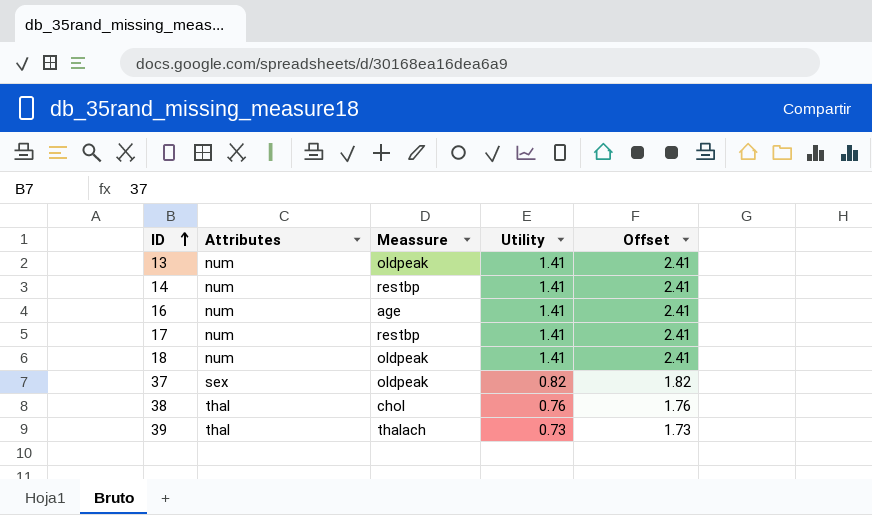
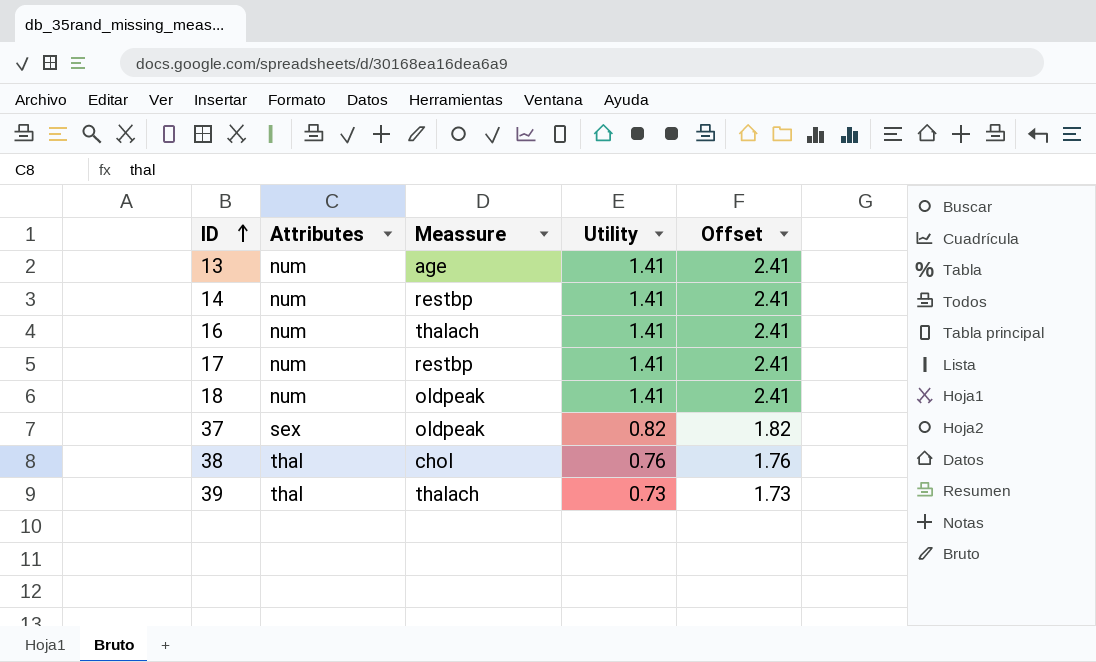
13 | Meassure: oldpeak -> age
16 | Meassure: age -> thalach

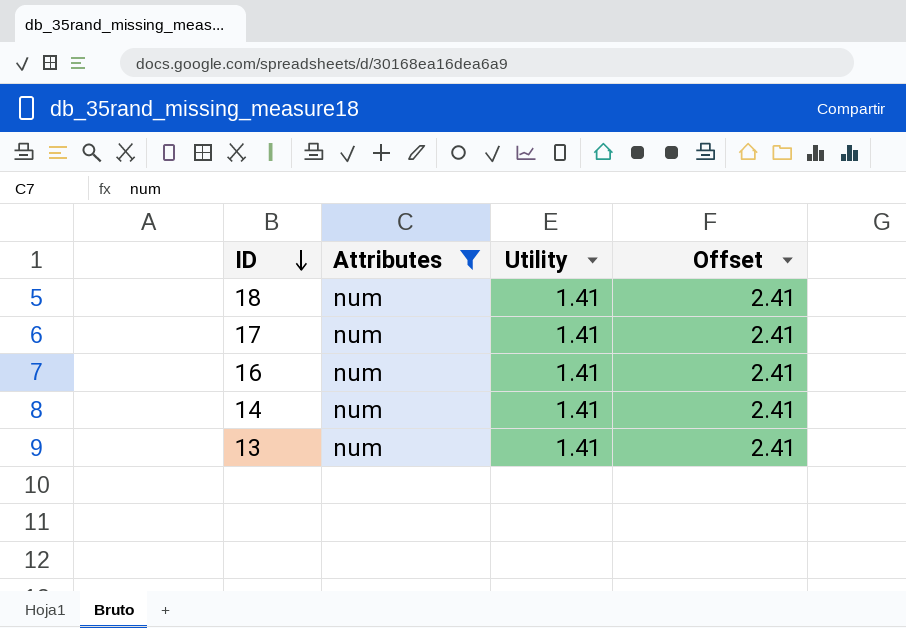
filter: none -> Attributes = num
row order: ID ascending -> ID descending
column Meassure | position: 3 -> none

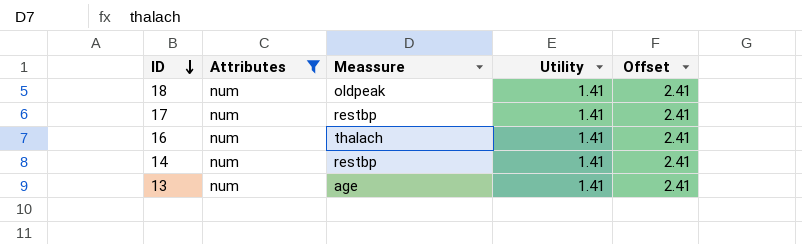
column Meassure | position: none -> 3

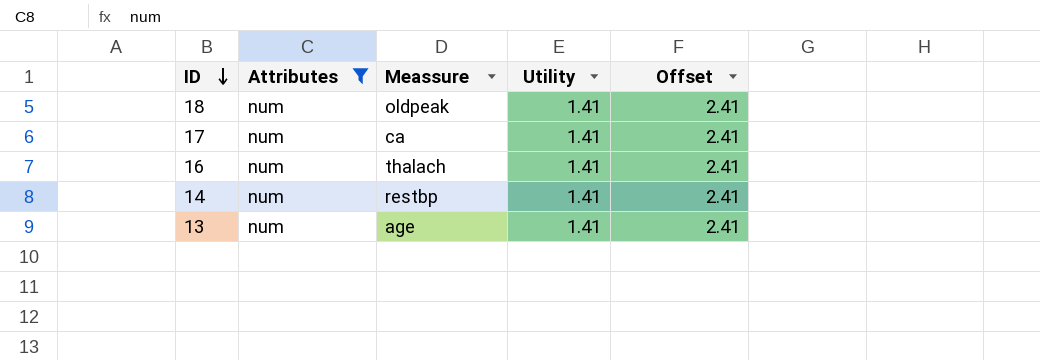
17 | Meassure: restbp -> ca

